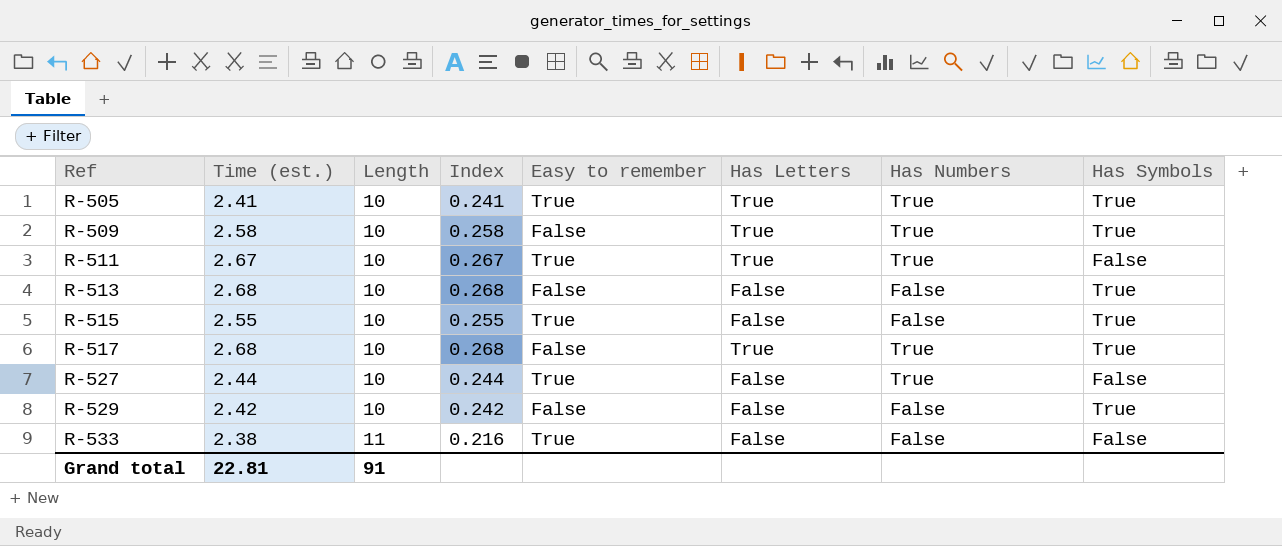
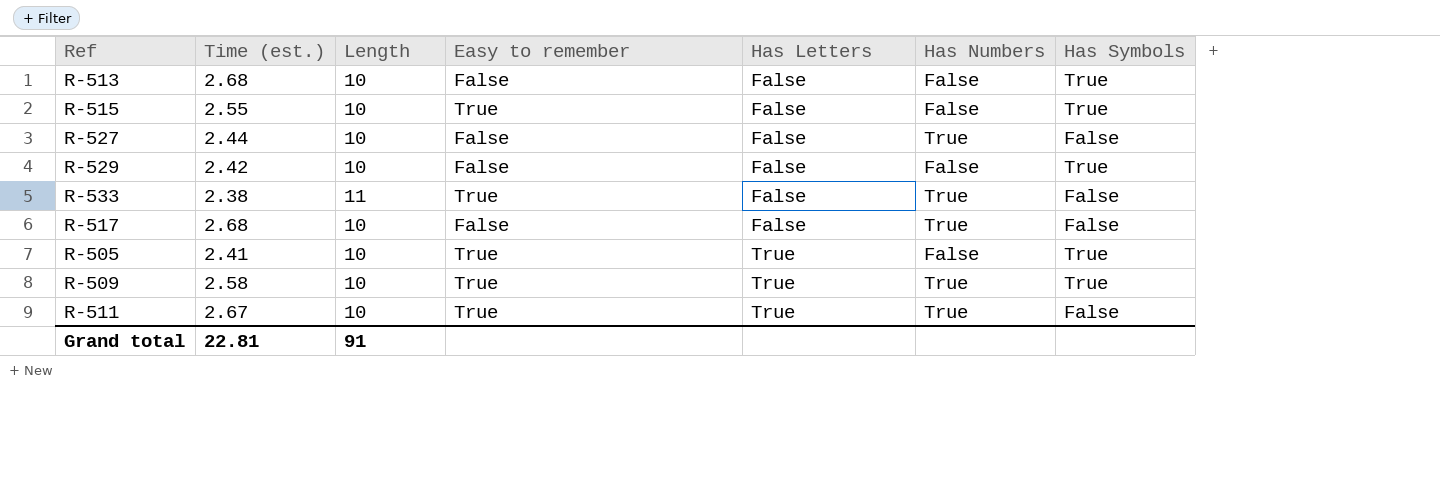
row order: Ref ascending -> Has Letters ascending
column Index | formula: [Time (est.)] / [Length] -> none
R-527 | Easy to remember: True -> False
R-533 | Has Numbers: False -> True
R-517 | Has Letters: True -> False
R-517 | Has Symbols: True -> False
R-505 | Has Numbers: True -> False
R-509 | Easy to remember: False -> True

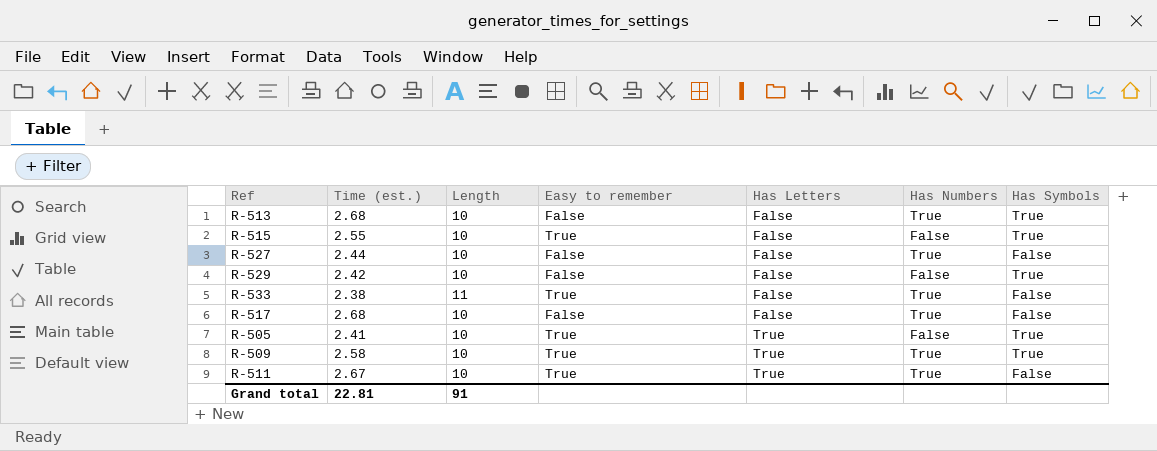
R-513 | Has Numbers: False -> True

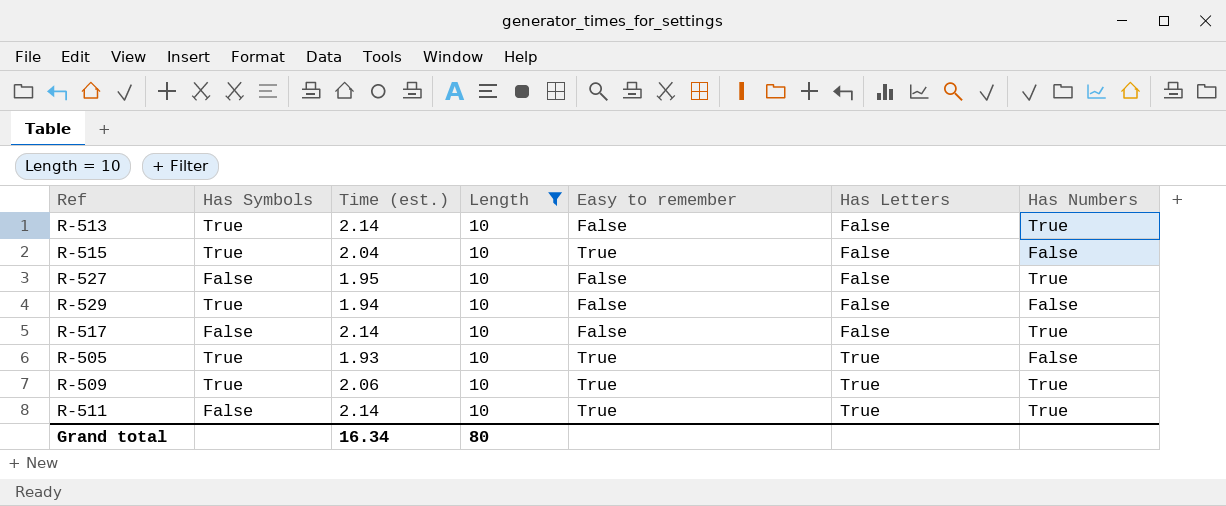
filter: none -> Length = 10
column Has Symbols | position: 7 -> 2
R-513 | Time (est.): 2.68 -> 2.14
R-515 | Time (est.): 2.55 -> 2.04
R-527 | Time (est.): 2.44 -> 1.95
R-529 | Time (est.): 2.42 -> 1.94
R-517 | Time (est.): 2.68 -> 2.14
R-505 | Time (est.): 2.41 -> 1.93
R-509 | Time (est.): 2.58 -> 2.06
R-511 | Time (est.): 2.67 -> 2.14
Grand total | Time (est.): 22.81 -> 16.34
Grand total | Length: 91 -> 80

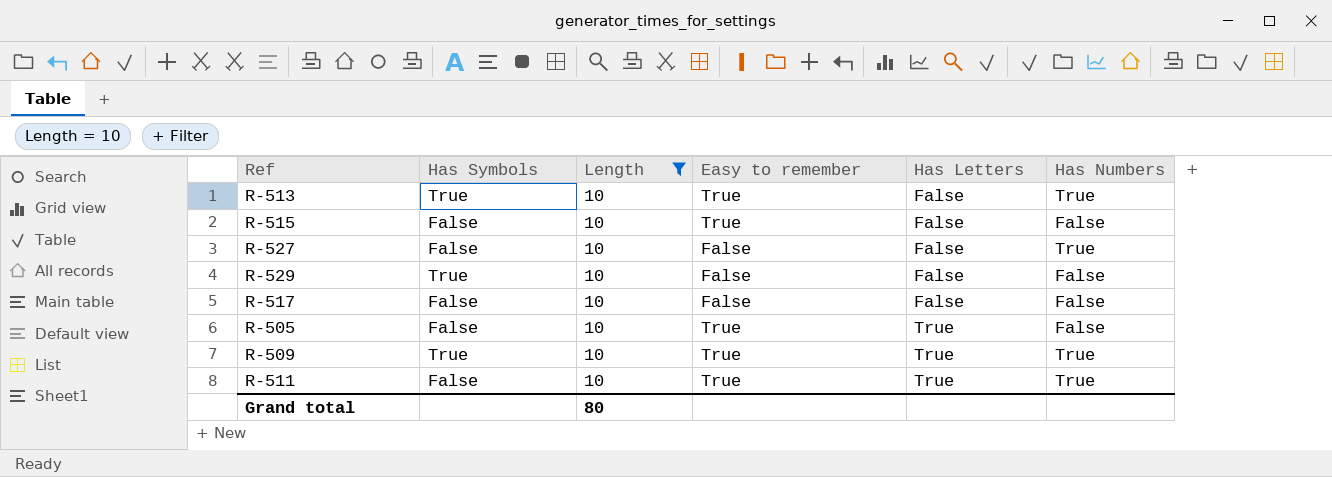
column Time (est.) | position: 3 -> none
R-513 | Easy to remember: False -> True
R-515 | Has Symbols: True -> False
R-517 | Has Numbers: True -> False
R-505 | Has Symbols: True -> False

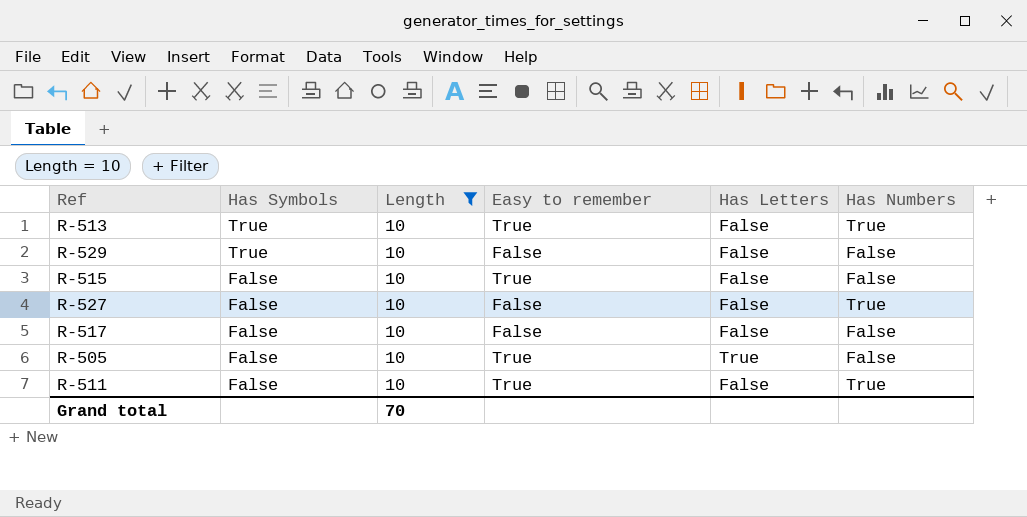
row order: Has Letters ascending -> Has Symbols descending
row R-509: True | 10 | True | True | True -> none
R-511 | Has Letters: True -> False
Grand total | Length: 80 -> 70

